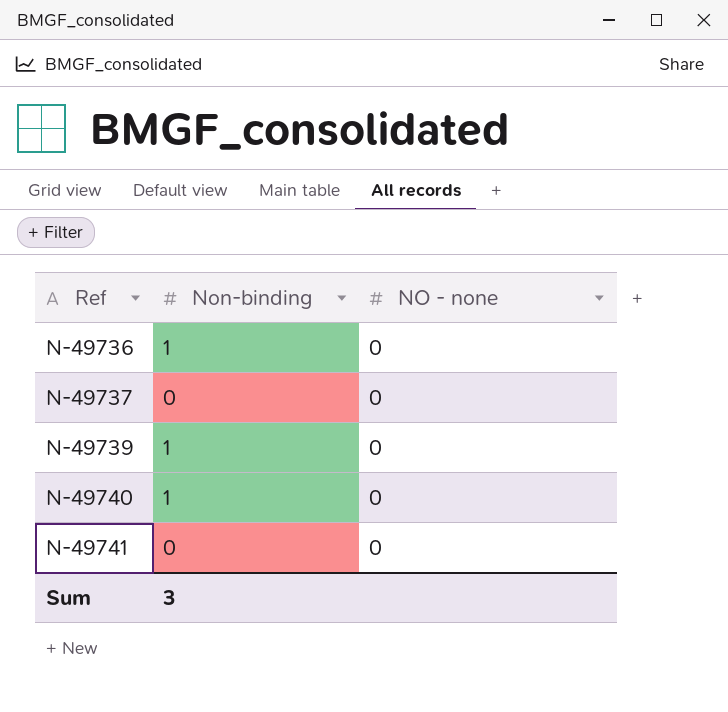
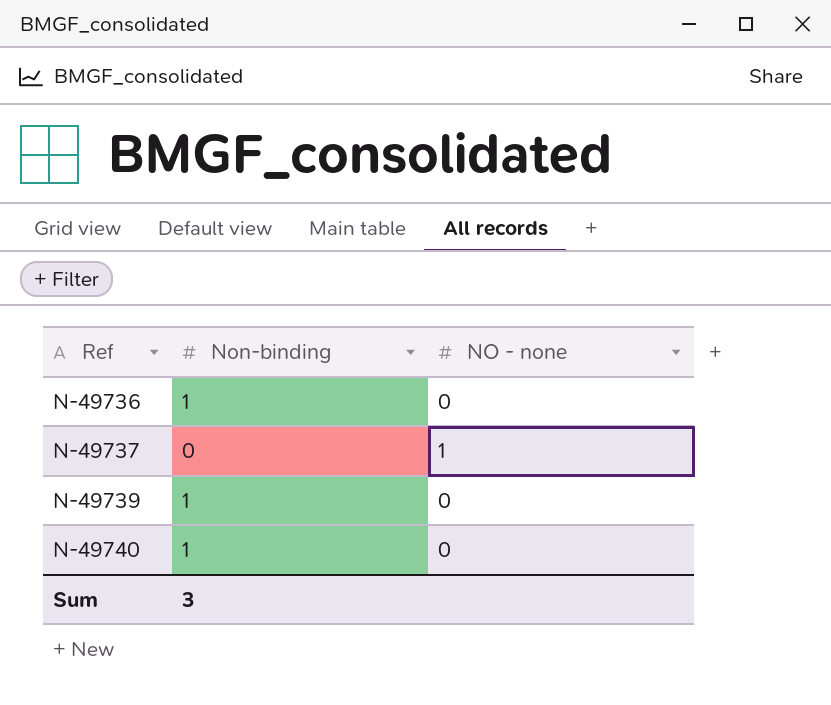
row N-49741: 0 | 0 -> none
N-49737 | NO - none: 0 -> 1

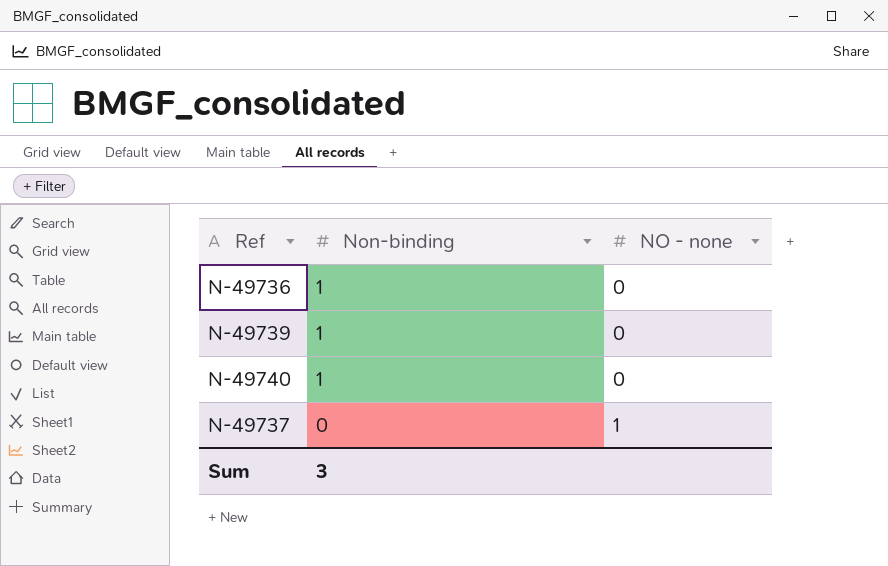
row order: Ref ascending -> Non-binding descending

